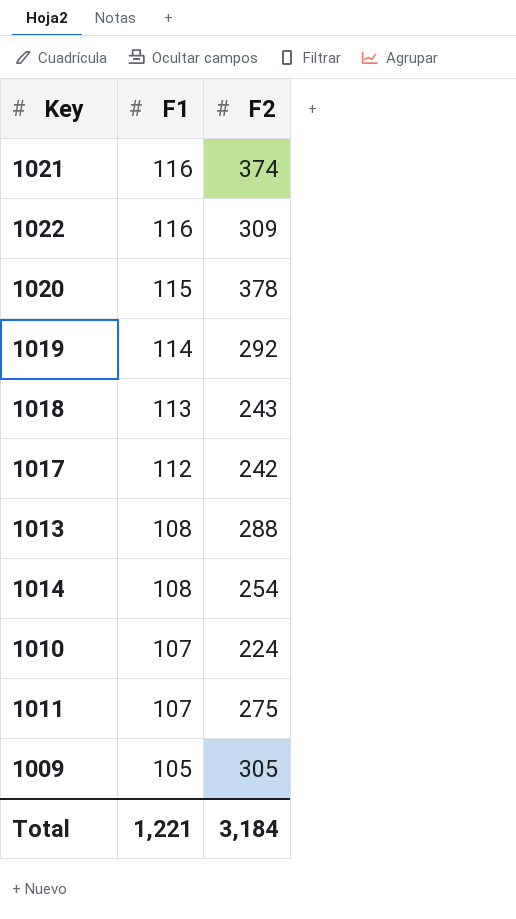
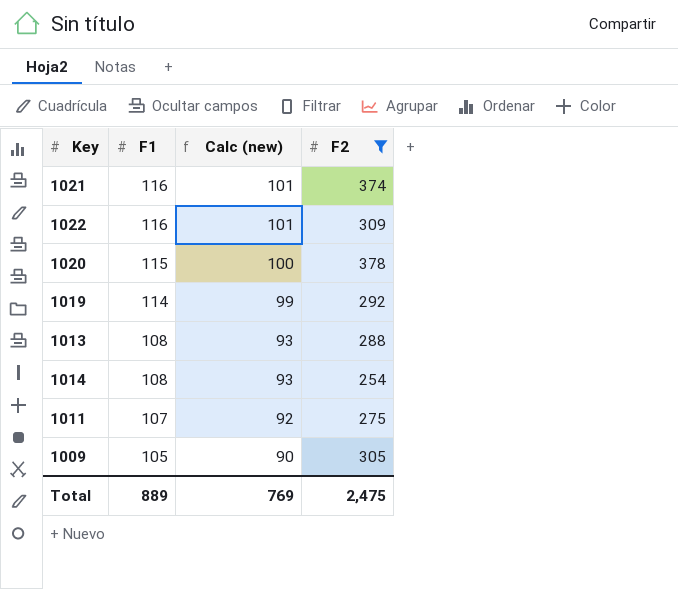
filter: none -> F2 >= 254
column Calc (new) | formula: none -> [F1] - 15
Total | F1: 1,221 -> 889
Total | F2: 3,184 -> 2,475

